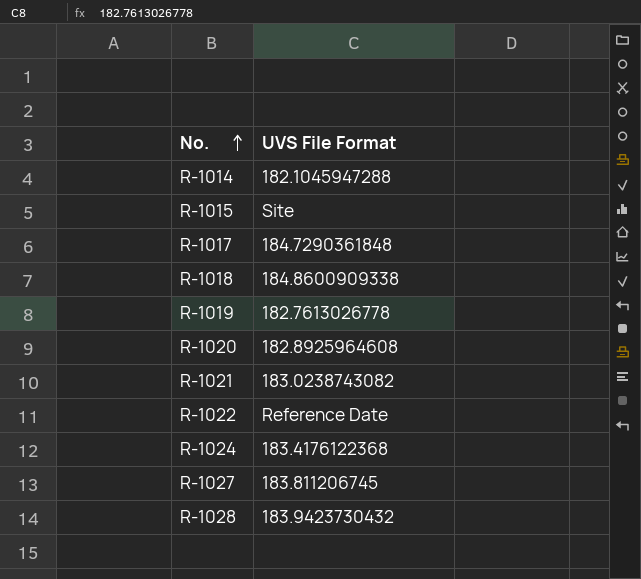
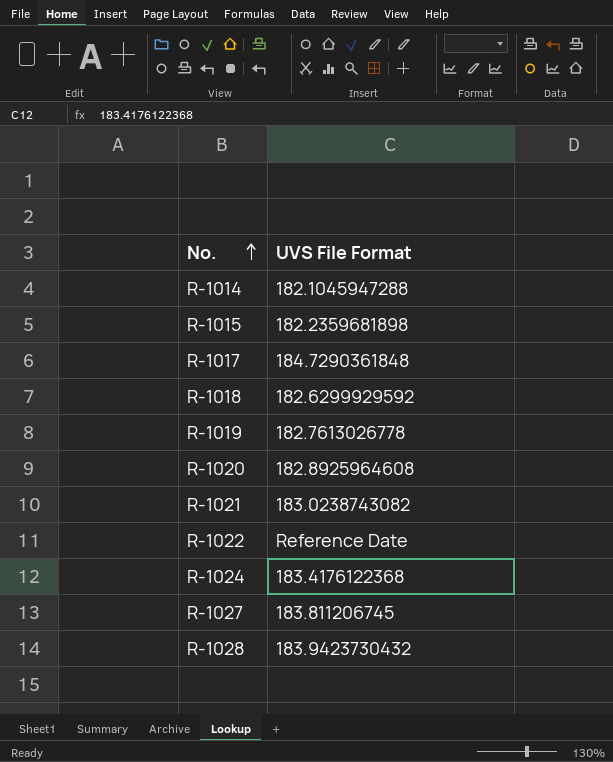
R-1015 | UVS File Format: Site -> 182.2359681898
R-1018 | UVS File Format: 184.8600909338 -> 182.6299929592

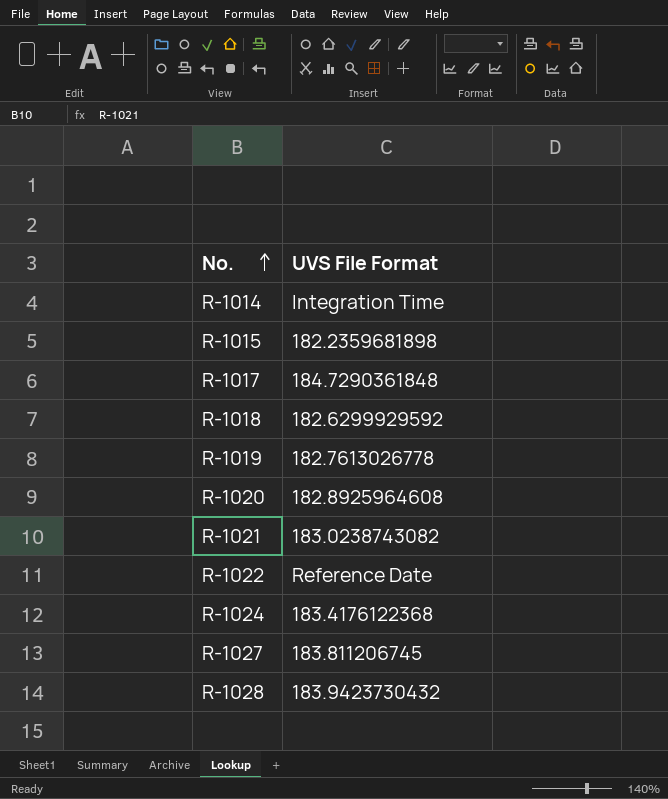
R-1014 | UVS File Format: 182.1045947288 -> Integration Time

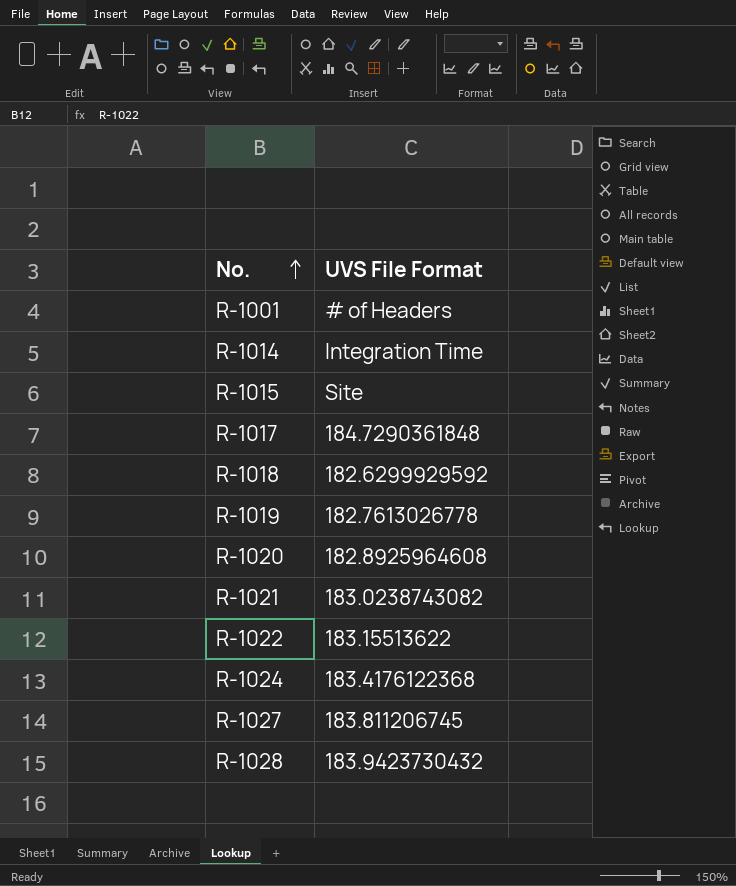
row R-1001: none -> # of Headers
R-1015 | UVS File Format: 182.2359681898 -> Site
R-1022 | UVS File Format: Reference Date -> 183.15513622

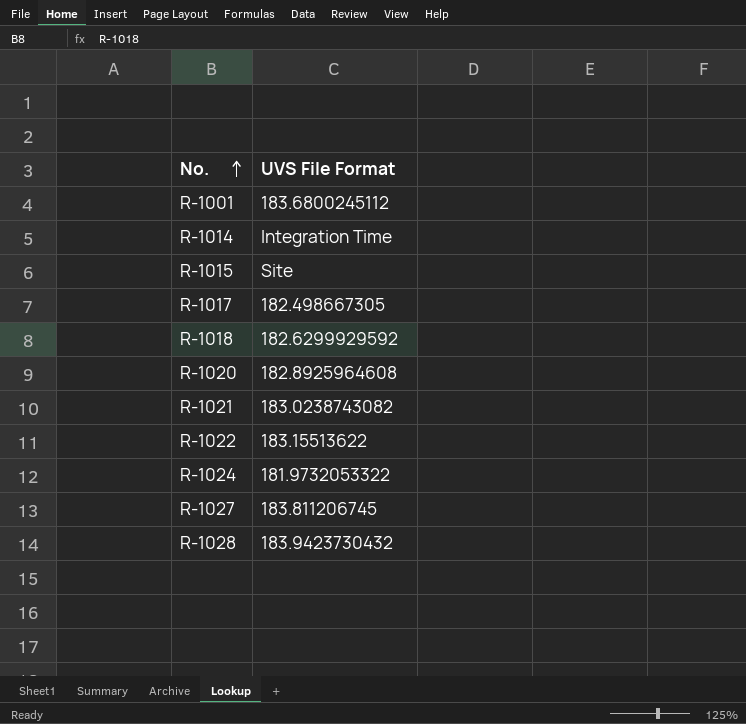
row R-1019: 182.7613026778 -> none
R-1001 | UVS File Format: # of Headers -> 183.6800245112
R-1017 | UVS File Format: 184.7290361848 -> 182.498667305
R-1024 | UVS File Format: 183.4176122368 -> 181.9732053322

